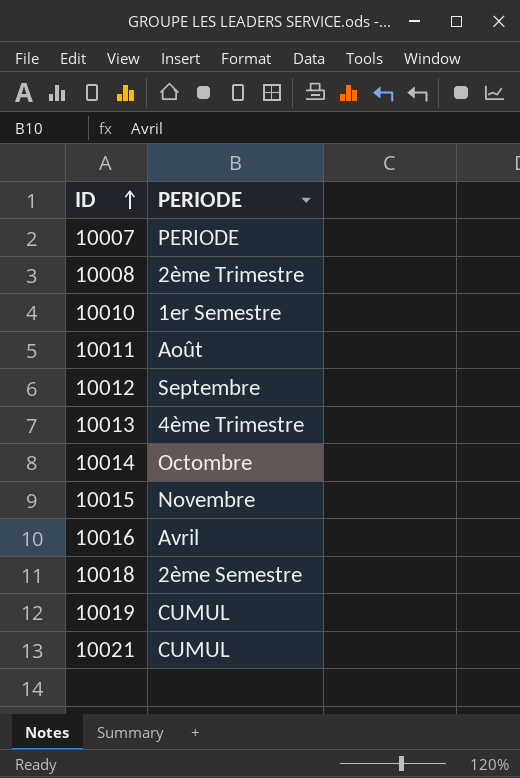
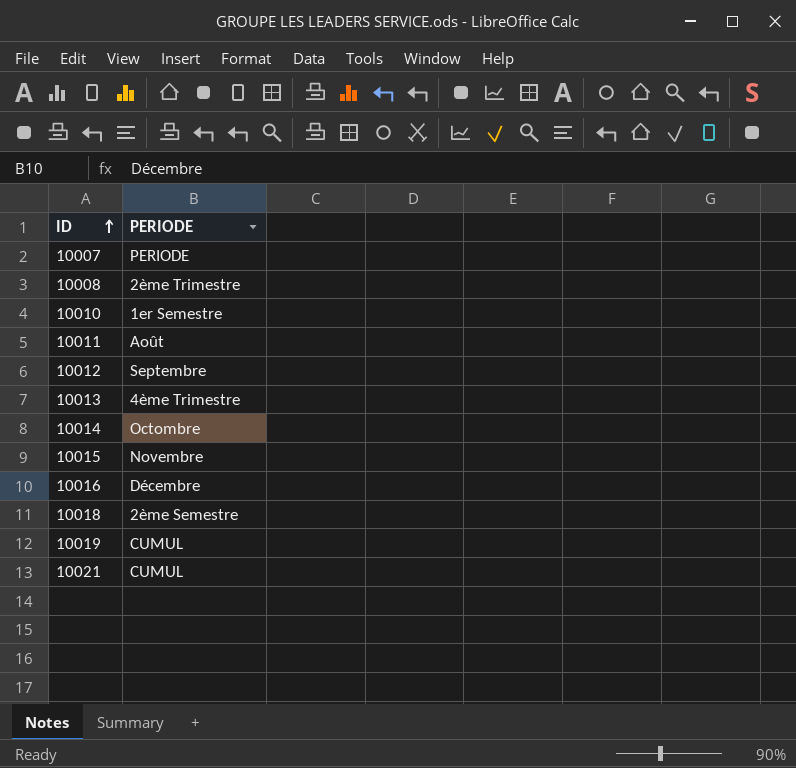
10016 | PERIODE: Avril -> Décembre

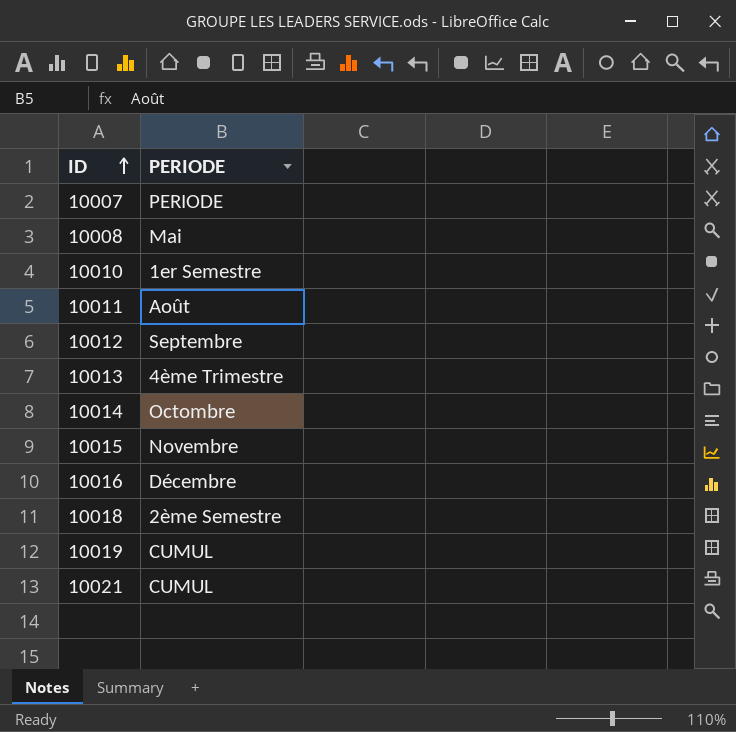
10008 | PERIODE: 2ème Trimestre -> Mai

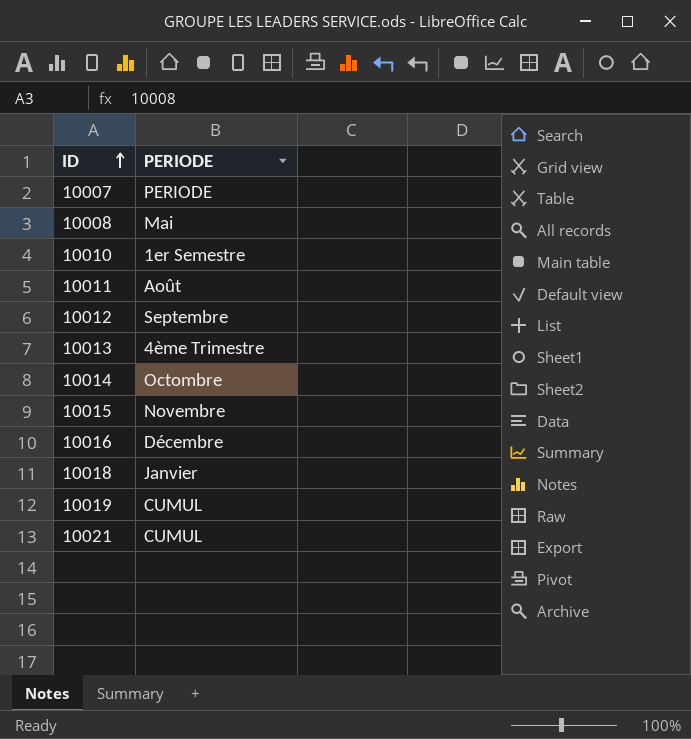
10018 | PERIODE: 2ème Semestre -> Janvier

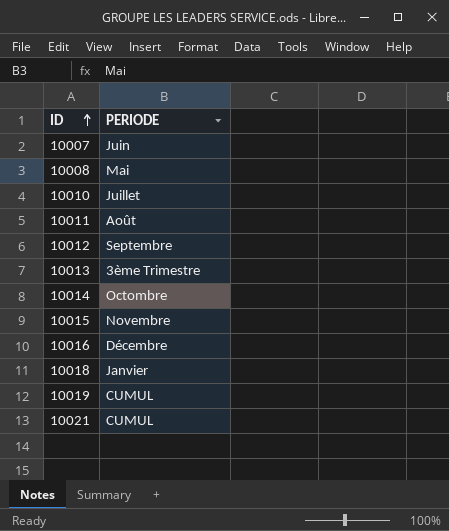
10007 | PERIODE: PERIODE -> Juin
10010 | PERIODE: 1er Semestre -> Juillet
10013 | PERIODE: 4ème Trimestre -> 3ème Trimestre

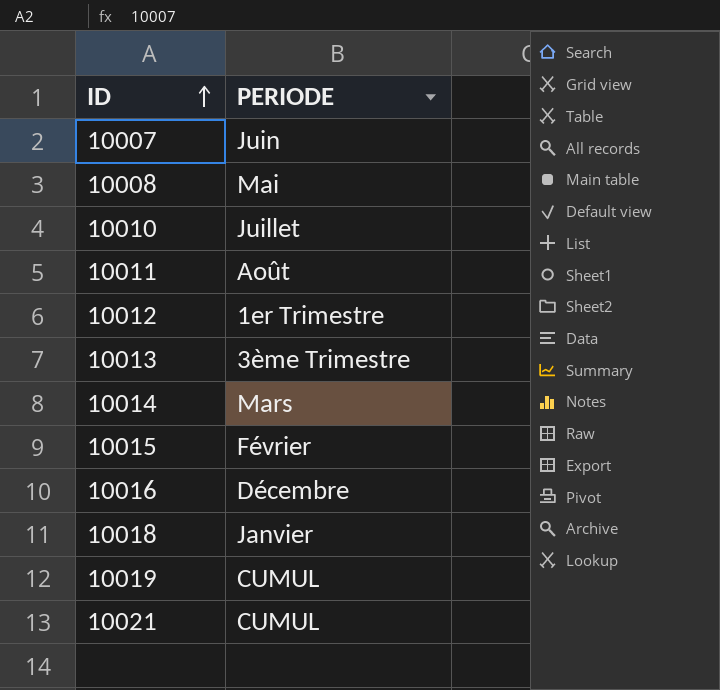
10012 | PERIODE: Septembre -> 1er Trimestre
10014 | PERIODE: Octombre -> Mars
10015 | PERIODE: Novembre -> Février

